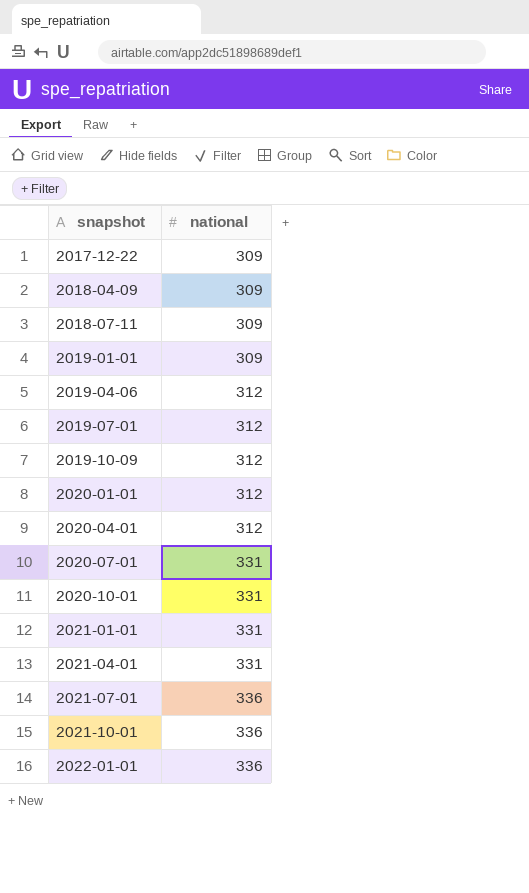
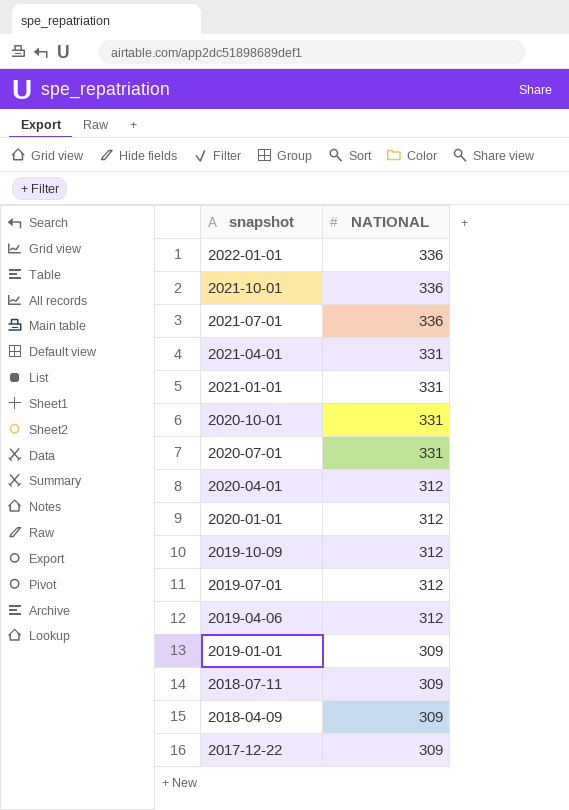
row order: snapshot ascending -> snapshot descending
column name: national -> NATIONAL

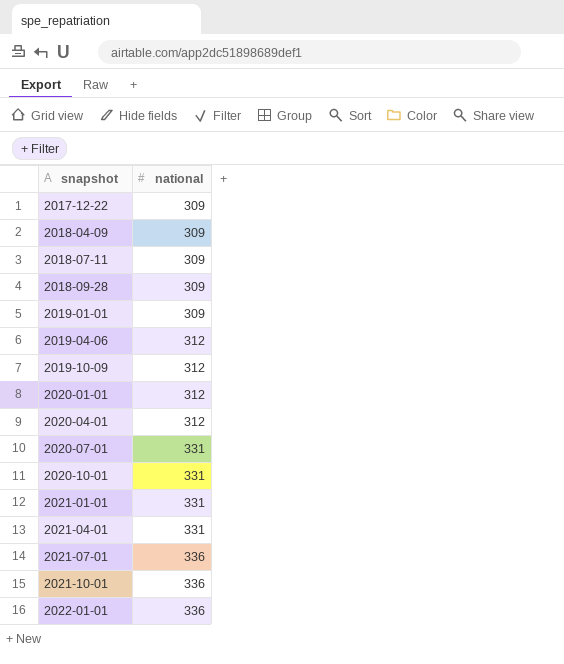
row order: snapshot descending -> snapshot ascending
column name: NATIONAL -> national
row 2019-07-01: 312 -> none
row 2018-09-28: none -> 309

